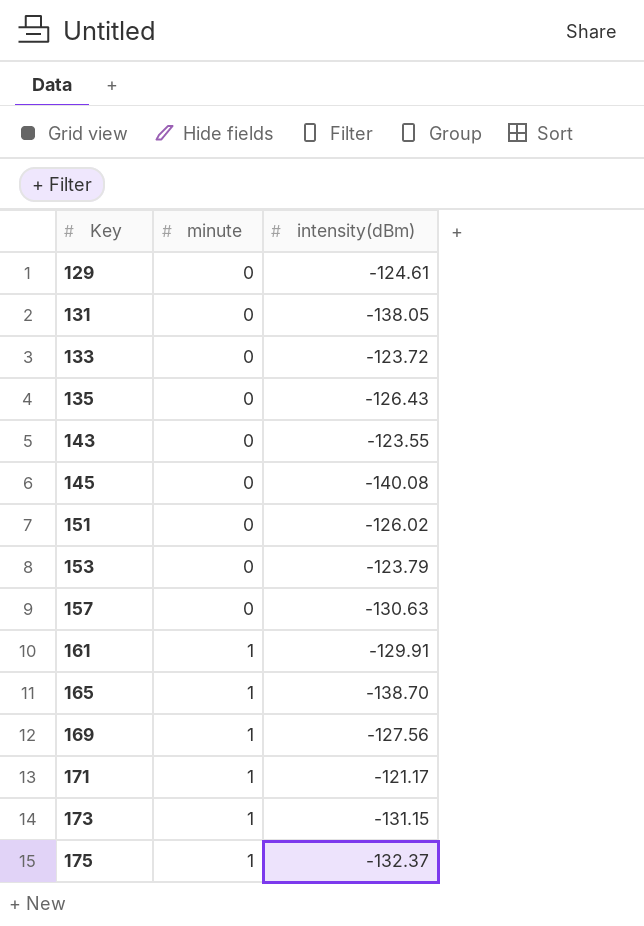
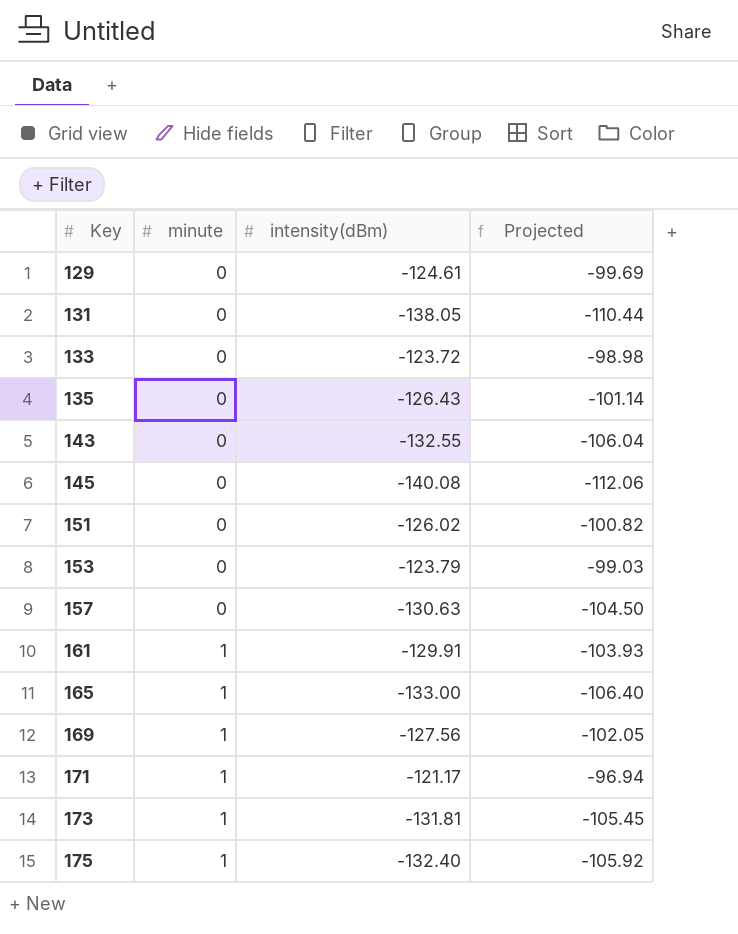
column Projected | formula: none -> [intensity(dBm)] * 0.8
143 | intensity(dBm): -123.55 -> -132.55
165 | intensity(dBm): -138.70 -> -133.00
173 | intensity(dBm): -131.15 -> -131.81
175 | intensity(dBm): -132.37 -> -132.40

